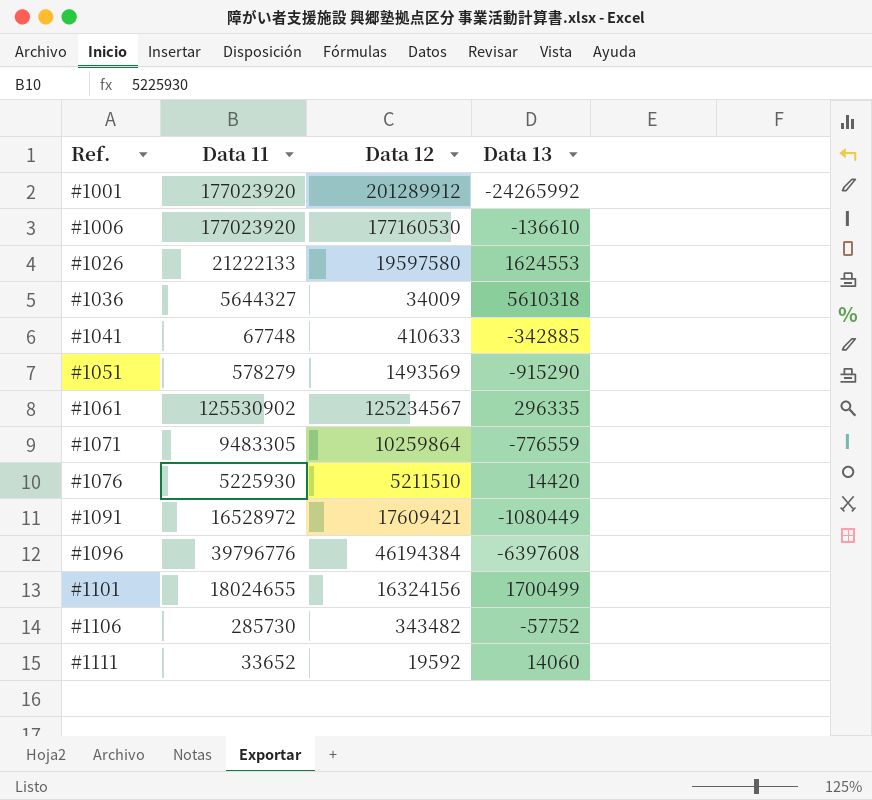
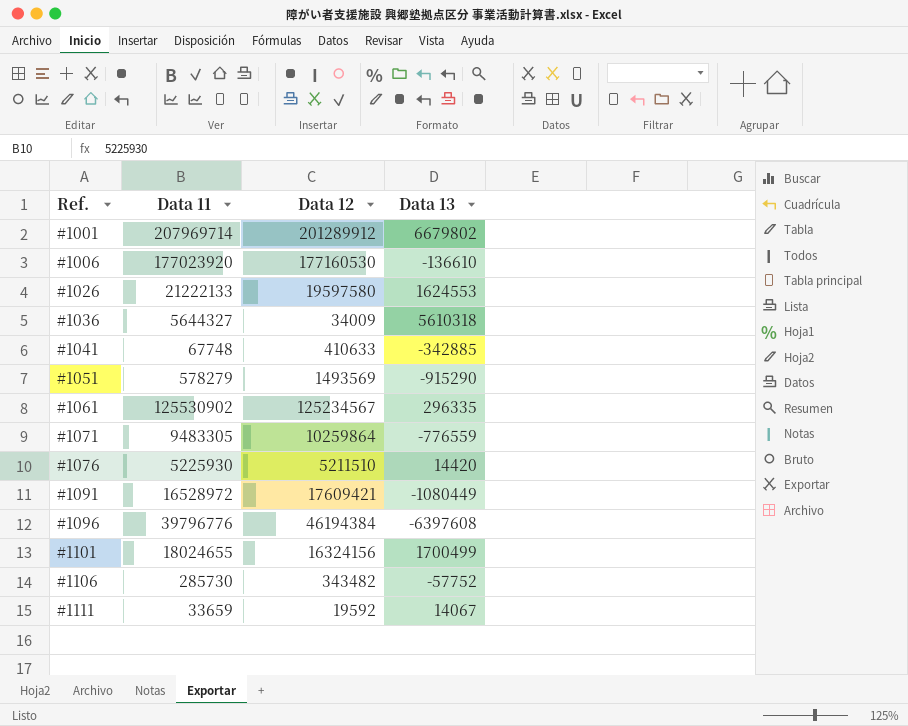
#1001 | Data 11: 177023920 -> 207969714
#1001 | Data 13: -24265992 -> 6679802
#1111 | Data 11: 33652 -> 33659
#1111 | Data 13: 14060 -> 14067

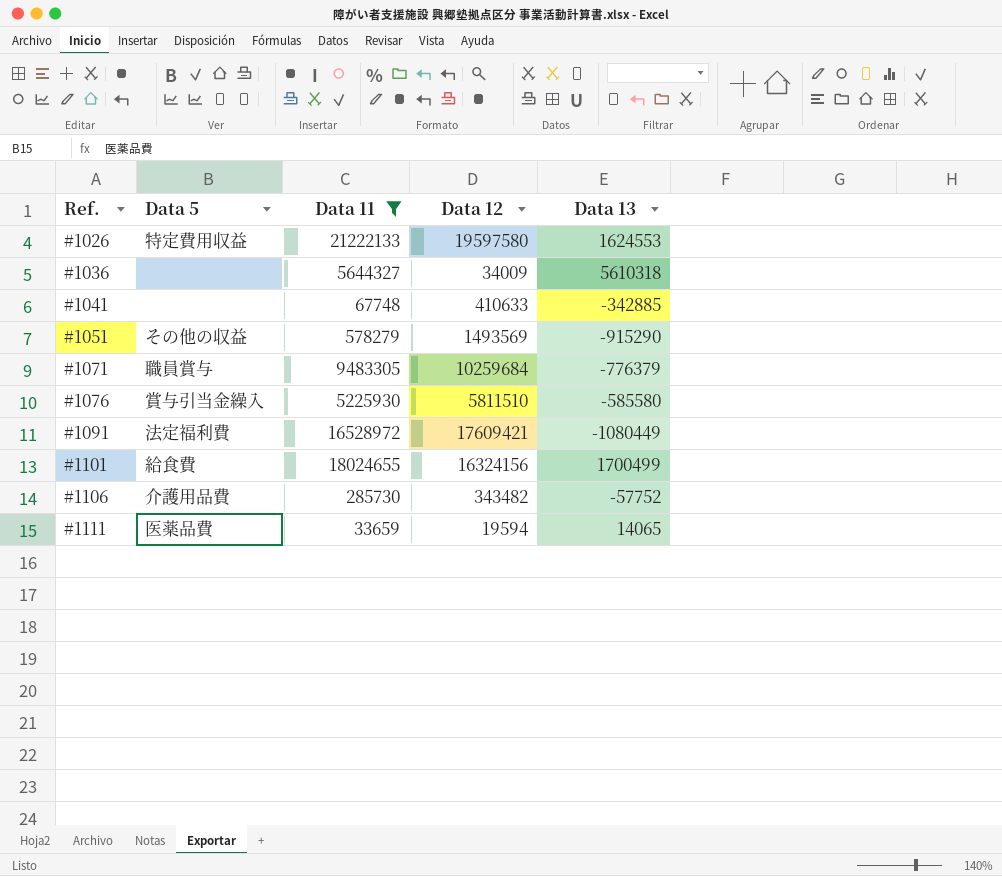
filter: none -> Data 11 <= 21222133
column Data 5 | position: none -> 2
#1071 | Data 12: 10259864 -> 10259684
#1071 | Data 13: -776559 -> -776379
#1076 | Data 12: 5211510 -> 5811510
#1076 | Data 13: 14420 -> -585580
#1111 | Data 12: 19592 -> 19594
#1111 | Data 13: 14067 -> 14065

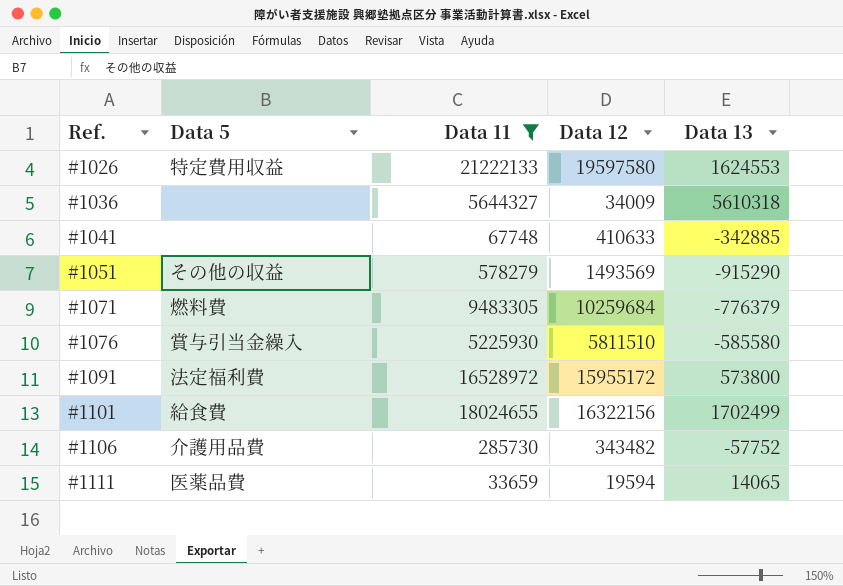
#1071 | Data 5: 職員賞与 -> 燃料費
#1091 | Data 12: 17609421 -> 15955172
#1091 | Data 13: -1080449 -> 573800
#1101 | Data 12: 16324156 -> 16322156
#1101 | Data 13: 1700499 -> 1702499

